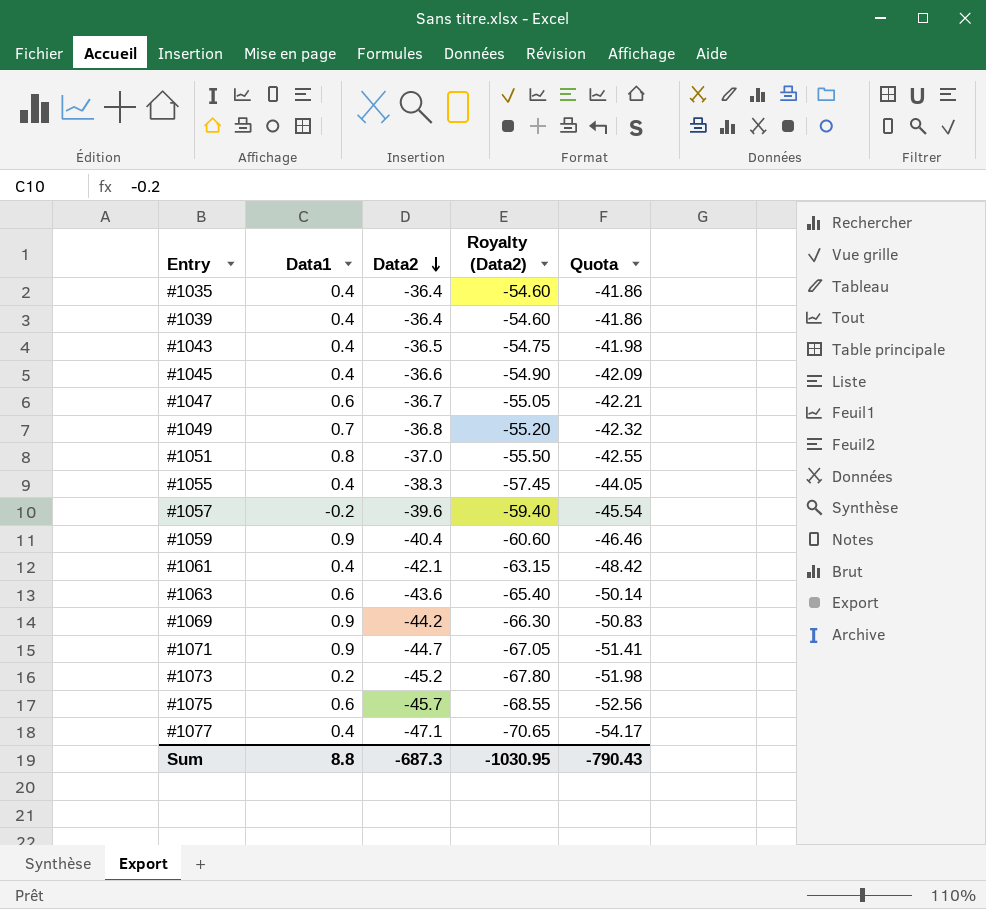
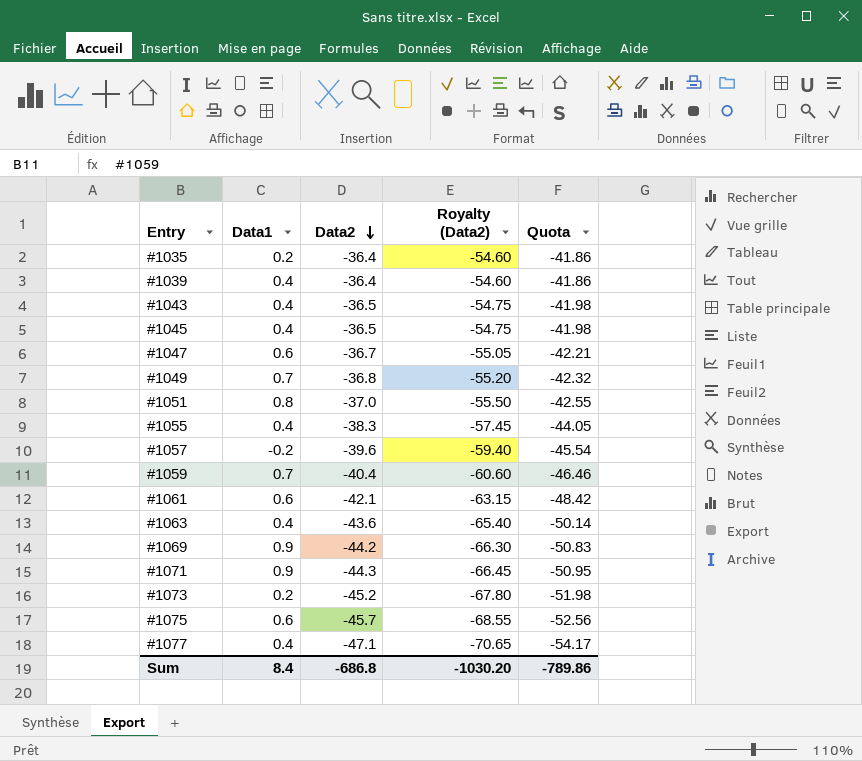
#1035 | Data1: 0.4 -> 0.2
#1045 | Data2: -36.6 -> -36.5
#1045 | Royalty (Data2): -54.90 -> -54.75
#1045 | Quota: -42.09 -> -41.98
#1059 | Data1: 0.9 -> 0.7
#1061 | Data1: 0.4 -> 0.6
#1063 | Data1: 0.6 -> 0.4
#1071 | Data2: -44.7 -> -44.3
#1071 | Royalty (Data2): -67.05 -> -66.45
#1071 | Quota: -51.41 -> -50.95
Sum | Data1: 8.8 -> 8.4
Sum | Data2: -687.3 -> -686.8
Sum | Royalty (Data2): -1030.95 -> -1030.20
Sum | Quota: -790.43 -> -789.86

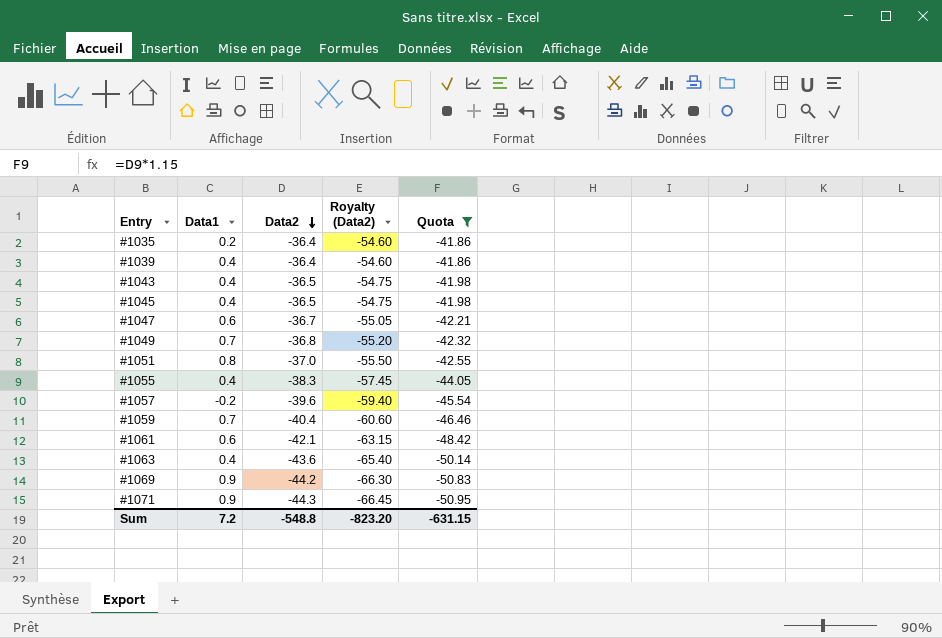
filter: none -> Quota >= -50.95
Sum | Data1: 8.4 -> 7.2
Sum | Data2: -686.8 -> -548.8
Sum | Royalty (Data2): -1030.20 -> -823.20
Sum | Quota: -789.86 -> -631.15

